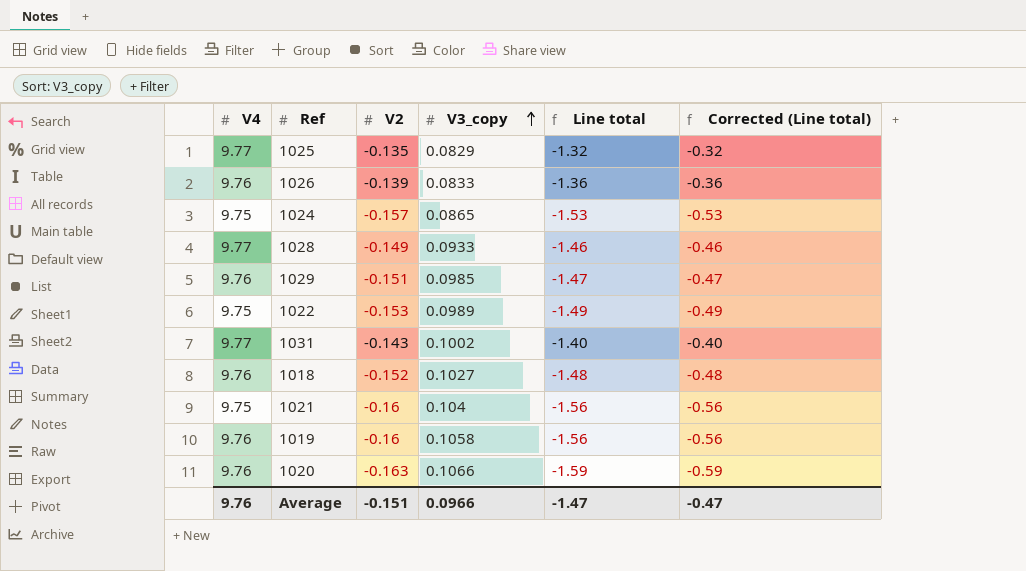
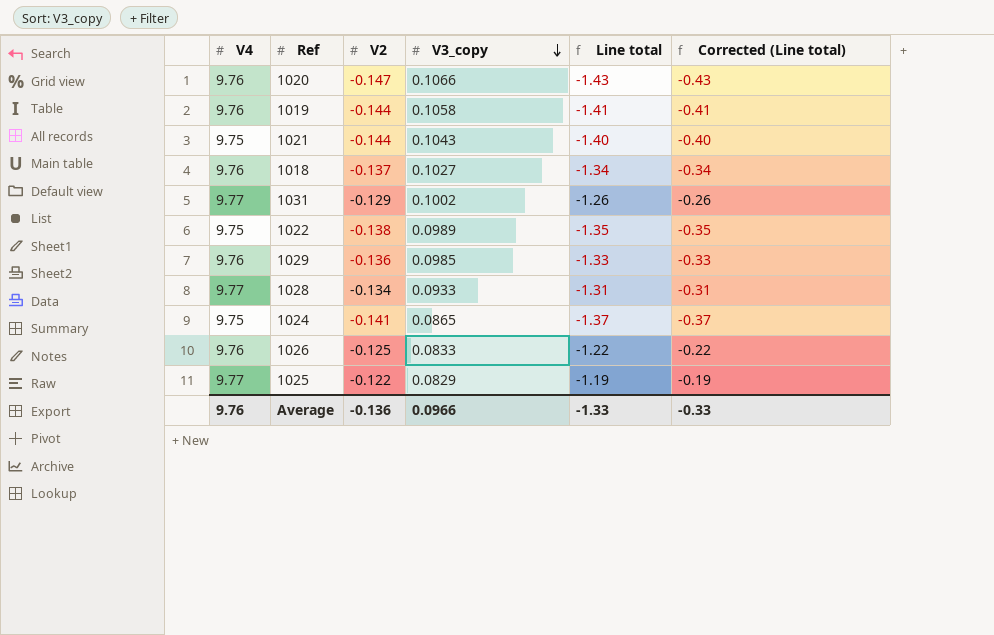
row order: V3_copy ascending -> V3_copy descending
1020 | V2: -0.163 -> -0.147
1020 | Line total: -1.59 -> -1.43
1020 | Corrected (Line total): -0.59 -> -0.43
1019 | V2: -0.16 -> -0.144
1019 | Line total: -1.56 -> -1.41
1019 | Corrected (Line total): -0.56 -> -0.41
1021 | V2: -0.16 -> -0.144
1021 | V3_copy: 0.104 -> 0.1043
1021 | Line total: -1.56 -> -1.40
1021 | Corrected (Line total): -0.56 -> -0.40
1018 | V2: -0.152 -> -0.137
1018 | Line total: -1.48 -> -1.34
1018 | Corrected (Line total): -0.48 -> -0.34
1031 | V2: -0.143 -> -0.129
1031 | Line total: -1.40 -> -1.26
1031 | Corrected (Line total): -0.40 -> -0.26
1022 | V2: -0.153 -> -0.138
1022 | Line total: -1.49 -> -1.35
1022 | Corrected (Line total): -0.49 -> -0.35
1029 | V2: -0.151 -> -0.136
1029 | Line total: -1.47 -> -1.33
1029 | Corrected (Line total): -0.47 -> -0.33
1028 | V2: -0.149 -> -0.134
1028 | Line total: -1.46 -> -1.31
1028 | Corrected (Line total): -0.46 -> -0.31
1024 | V2: -0.157 -> -0.141
1024 | Line total: -1.53 -> -1.37
1024 | Corrected (Line total): -0.53 -> -0.37
1026 | V2: -0.139 -> -0.125
1026 | Line total: -1.36 -> -1.22
1026 | Corrected (Line total): -0.36 -> -0.22
1025 | V2: -0.135 -> -0.122
1025 | Line total: -1.32 -> -1.19
1025 | Corrected (Line total): -0.32 -> -0.19
Average | V2: -0.151 -> -0.136
Average | Line total: -1.47 -> -1.33
Average | Corrected (Line total): -0.47 -> -0.33

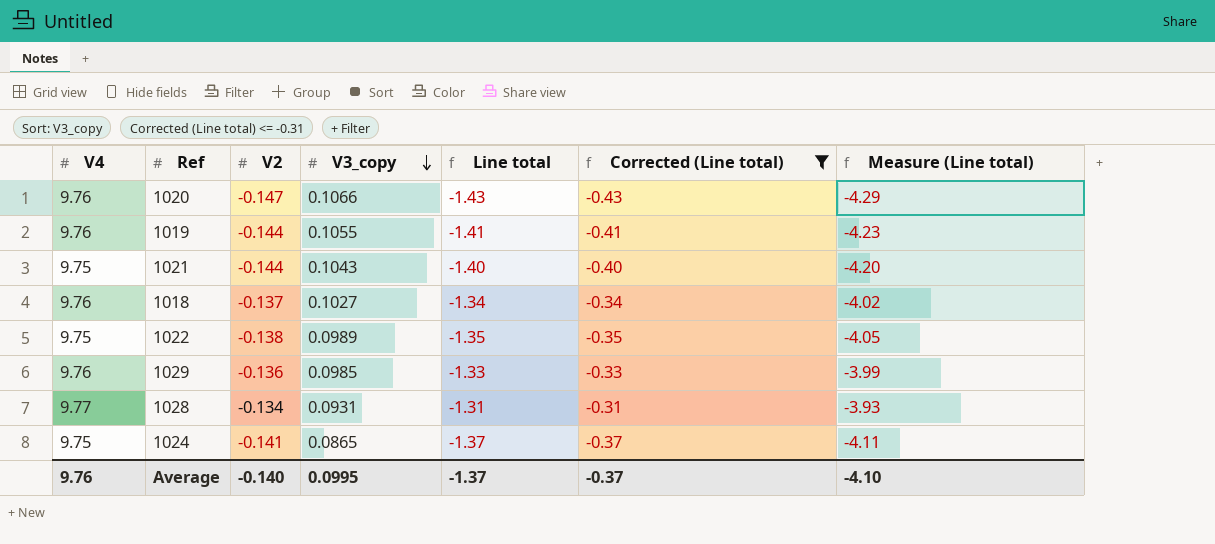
filter: none -> Corrected (Line total) <= -0.31
column Measure (Line total) | formula: none -> [Line total] * 3
1019 | V3_copy: 0.1058 -> 0.1055
1028 | V3_copy: 0.0933 -> 0.0931
Average | V2: -0.136 -> -0.140
Average | V3_copy: 0.0966 -> 0.0995
Average | Line total: -1.33 -> -1.37
Average | Corrected (Line total): -0.33 -> -0.37

